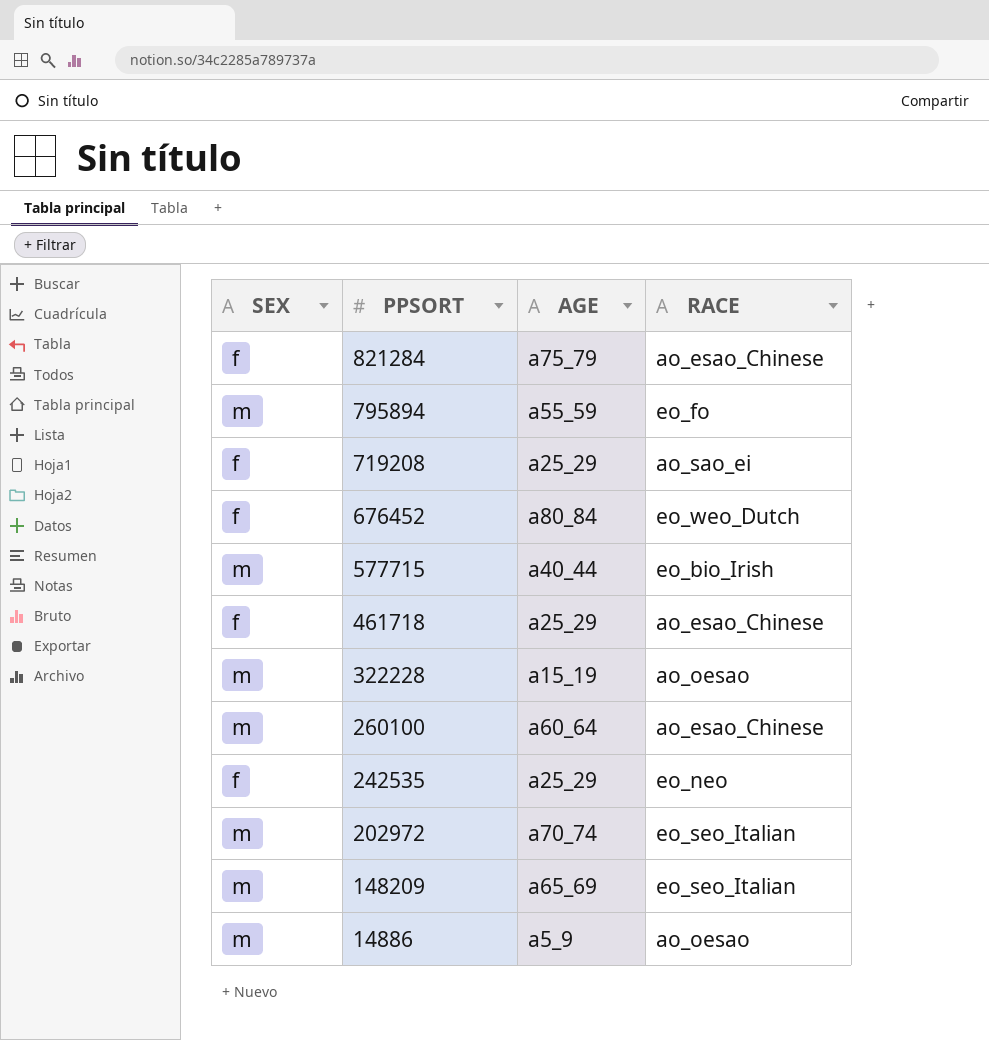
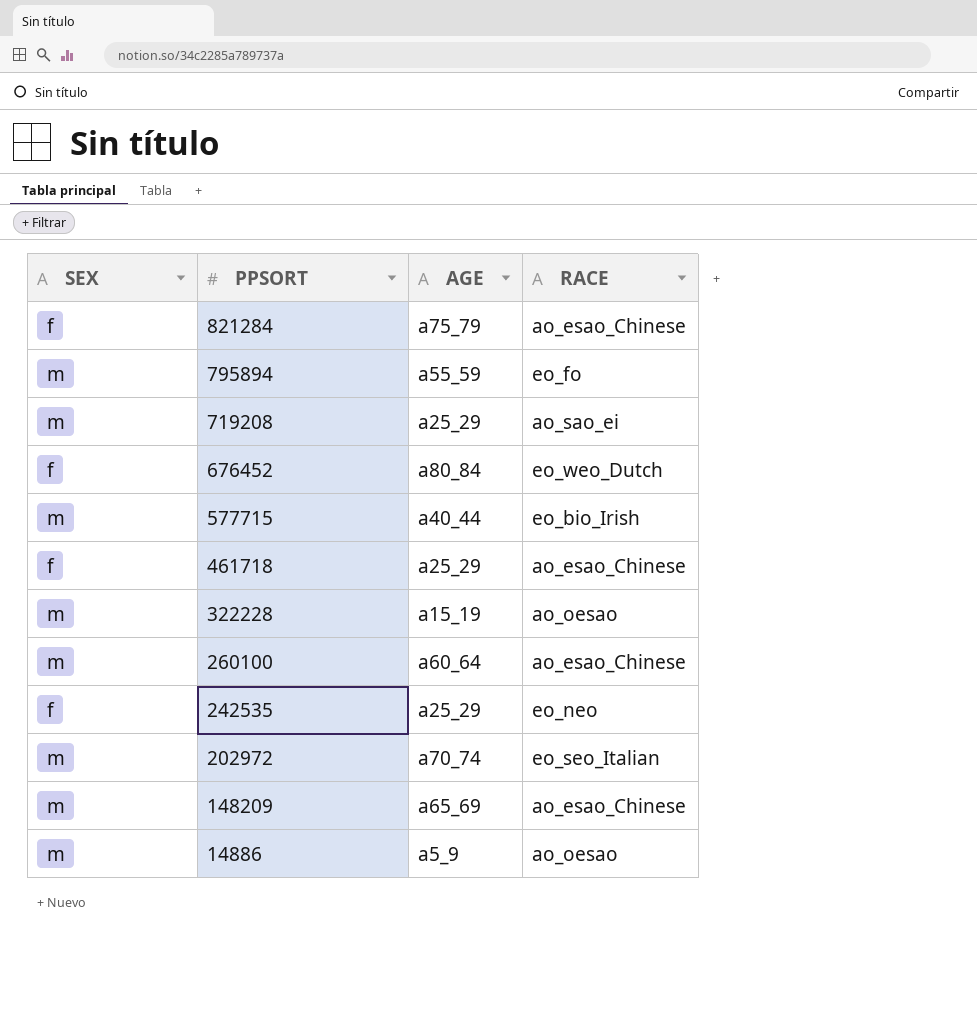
719208 | SEX: f -> m
148209 | RACE: eo_seo_Italian -> ao_esao_Chinese

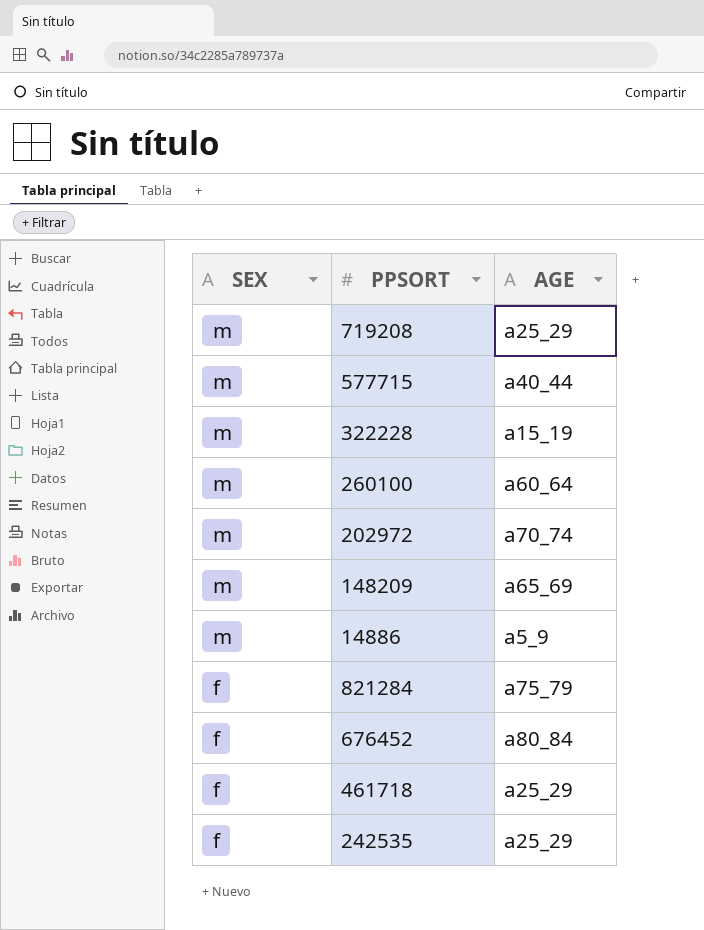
row order: PPSORT descending -> SEX descending
column RACE | position: 4 -> none
row 795894: m | a55_59 | eo_fo -> none

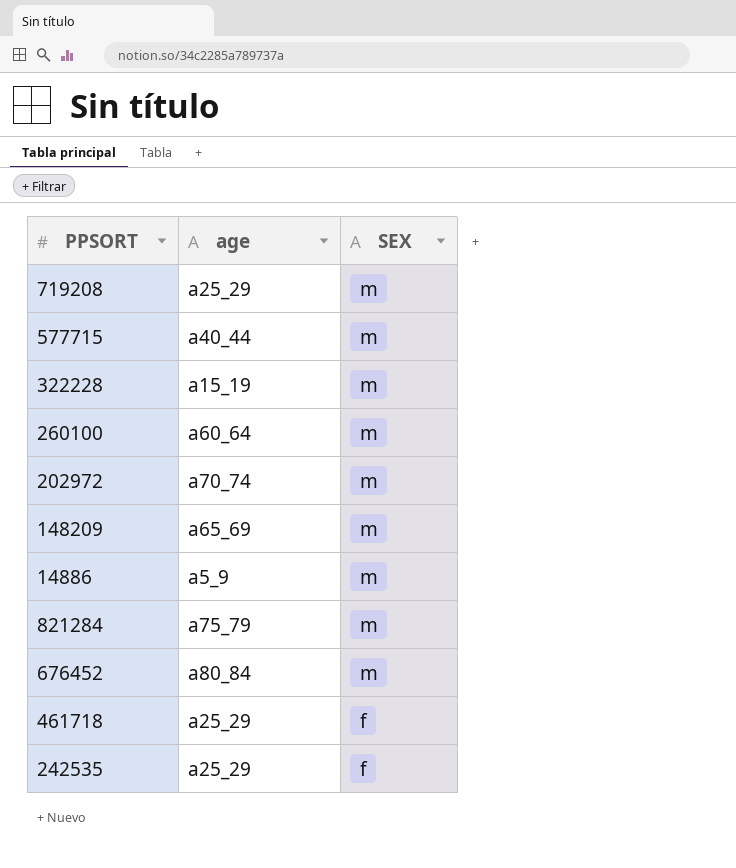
column name: AGE -> age
column SEX | position: 1 -> 3
821284 | SEX: f -> m
676452 | SEX: f -> m

